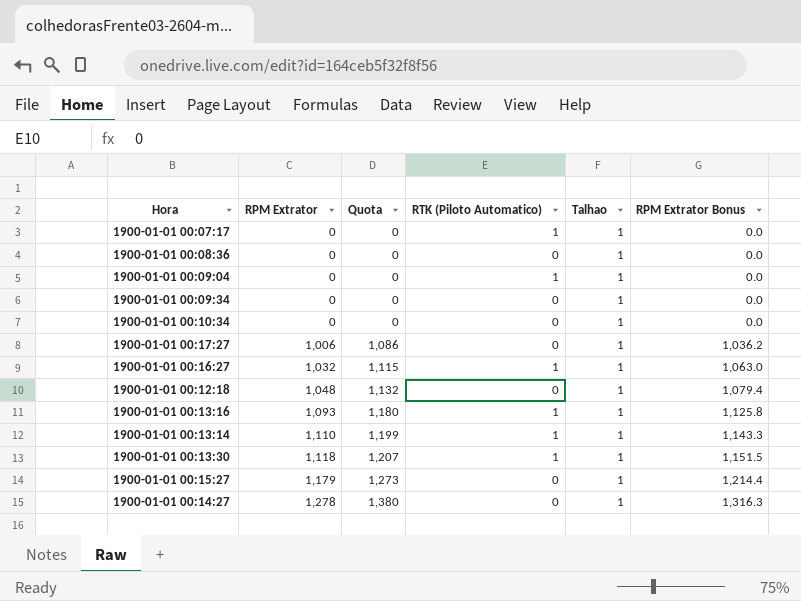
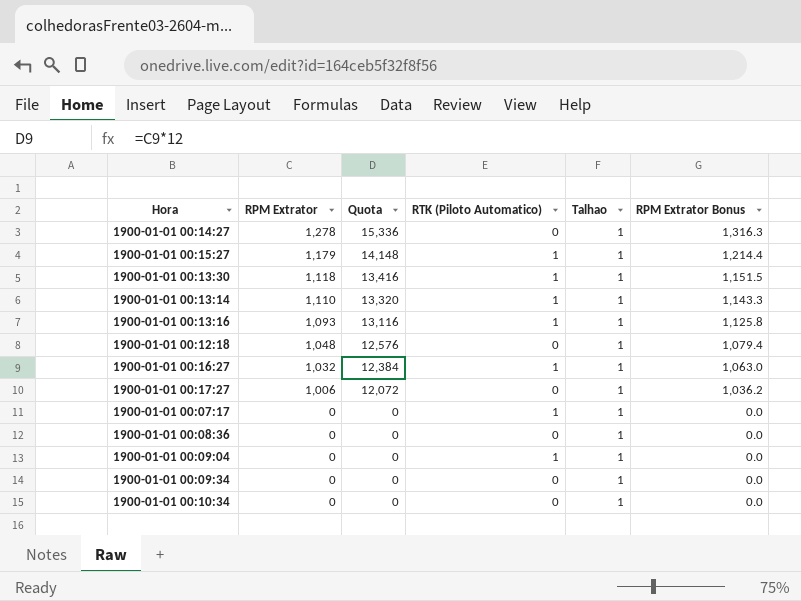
row order: RPM Extrator ascending -> RPM Extrator descending
column Quota | formula: [RPM Extrator] * 1.08 -> [RPM Extrator] * 12
1900-01-01 00:15:27 | RTK (Piloto Automatico): 0 -> 1

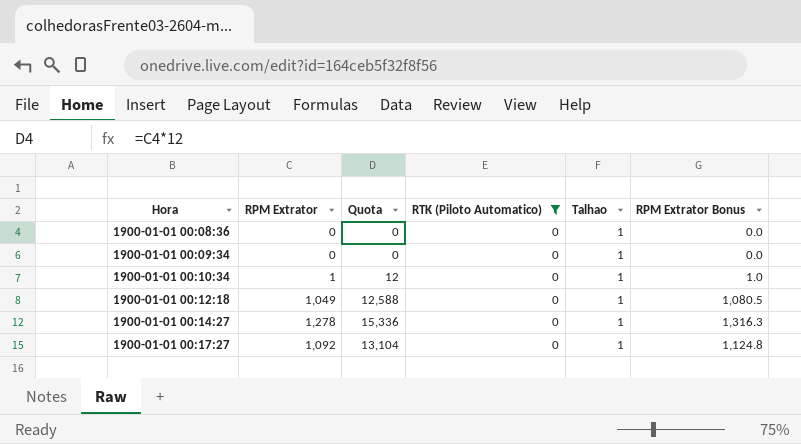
filter: none -> RTK (Piloto Automatico) = 0
row order: RPM Extrator descending -> Hora ascending
1900-01-01 00:10:34 | RPM Extrator: 0 -> 1
1900-01-01 00:10:34 | Quota: 0 -> 12
1900-01-01 00:10:34 | RPM Extrator Bonus: 0.0 -> 1.0
1900-01-01 00:12:18 | RPM Extrator: 1,048 -> 1,049
1900-01-01 00:12:18 | Quota: 12,576 -> 12,588
1900-01-01 00:12:18 | RPM Extrator Bonus: 1,079.4 -> 1,080.5
1900-01-01 00:17:27 | RPM Extrator: 1,006 -> 1,092
1900-01-01 00:17:27 | Quota: 12,072 -> 13,104
1900-01-01 00:17:27 | RPM Extrator Bonus: 1,036.2 -> 1,124.8

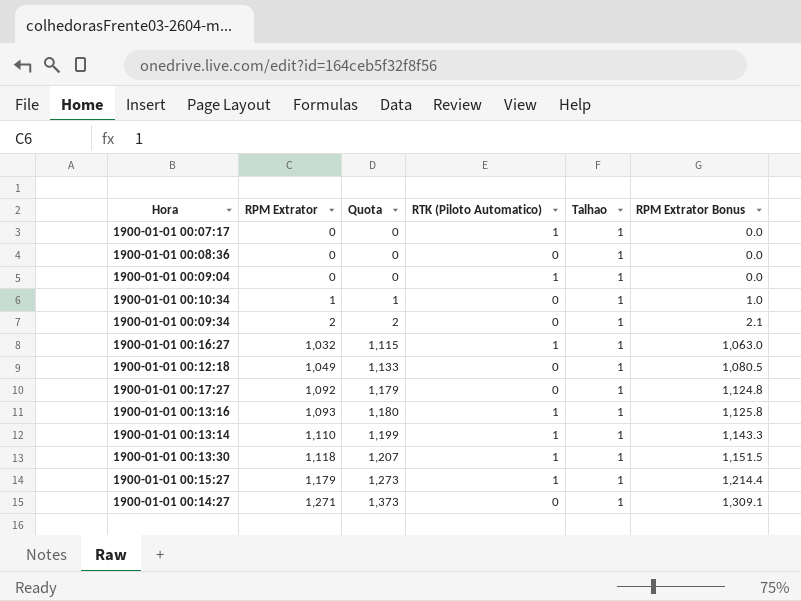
filter: RTK (Piloto Automatico) = 0 -> none
row order: Hora ascending -> RPM Extrator ascending
column Quota | formula: [RPM Extrator] * 12 -> [RPM Extrator] * 1.08
1900-01-01 00:09:34 | RPM Extrator: 0 -> 2
1900-01-01 00:09:34 | RPM Extrator Bonus: 0.0 -> 2.1
1900-01-01 00:14:27 | RPM Extrator: 1,278 -> 1,271
1900-01-01 00:14:27 | RPM Extrator Bonus: 1,316.3 -> 1,309.1

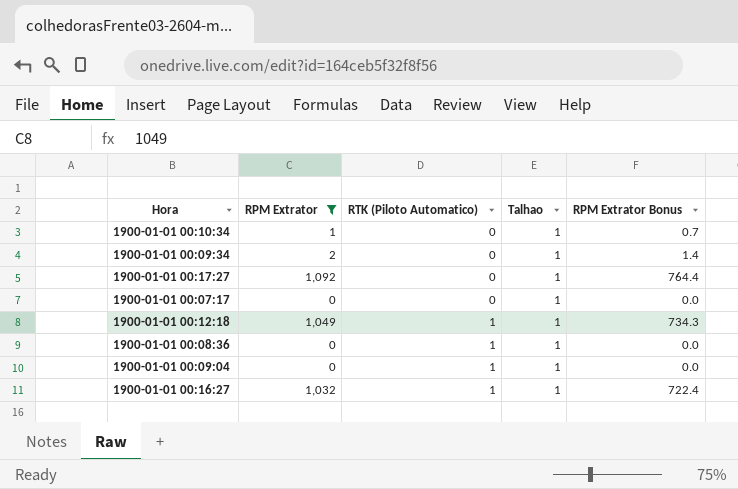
filter: none -> RPM Extrator <= 1,092
row order: RPM Extrator ascending -> RTK (Piloto Automatico) ascending
column Quota | formula: [RPM Extrator] * 1.08 -> none
column RPM Extrator Bonus | formula: [RPM Extrator] * 1.03 -> [RPM Extrator] * 0.7
1900-01-01 00:07:17 | RTK (Piloto Automatico): 1 -> 0
1900-01-01 00:12:18 | RTK (Piloto Automatico): 0 -> 1
1900-01-01 00:08:36 | RTK (Piloto Automatico): 0 -> 1

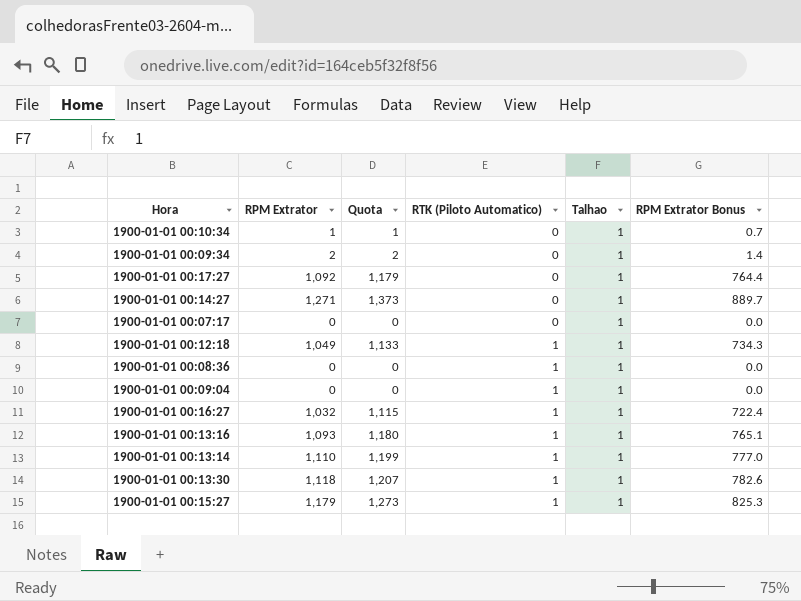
filter: RPM Extrator <= 1,092 -> none
column Quota | formula: none -> [RPM Extrator] * 1.08

